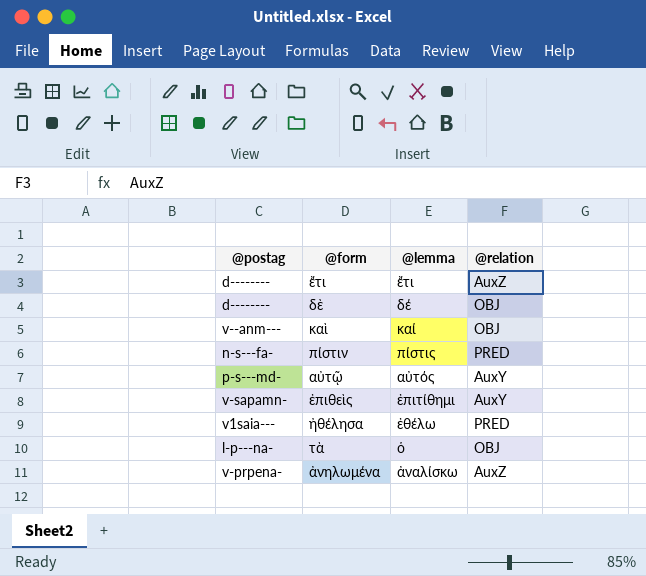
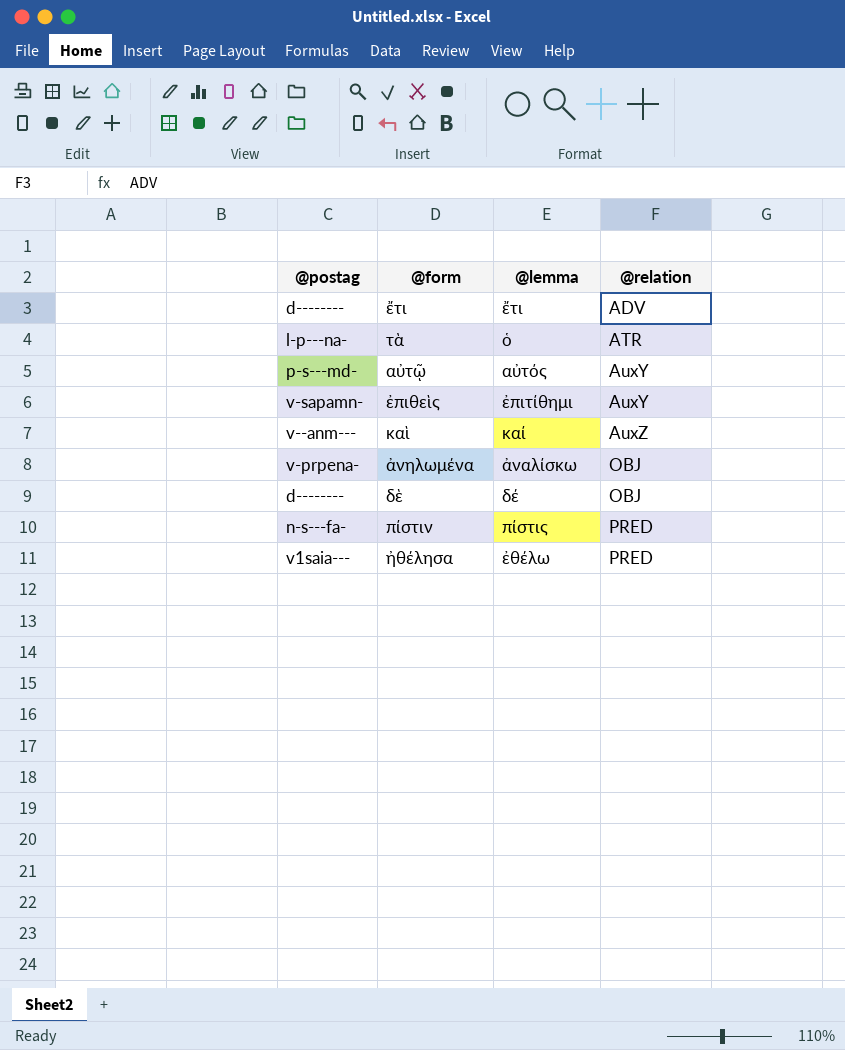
row order: none -> @relation ascending
ἔτι | @relation: AuxZ -> ADV
τὰ | @relation: OBJ -> ATR
καὶ | @relation: OBJ -> AuxZ
ἀνηλωμένα | @relation: AuxZ -> OBJ

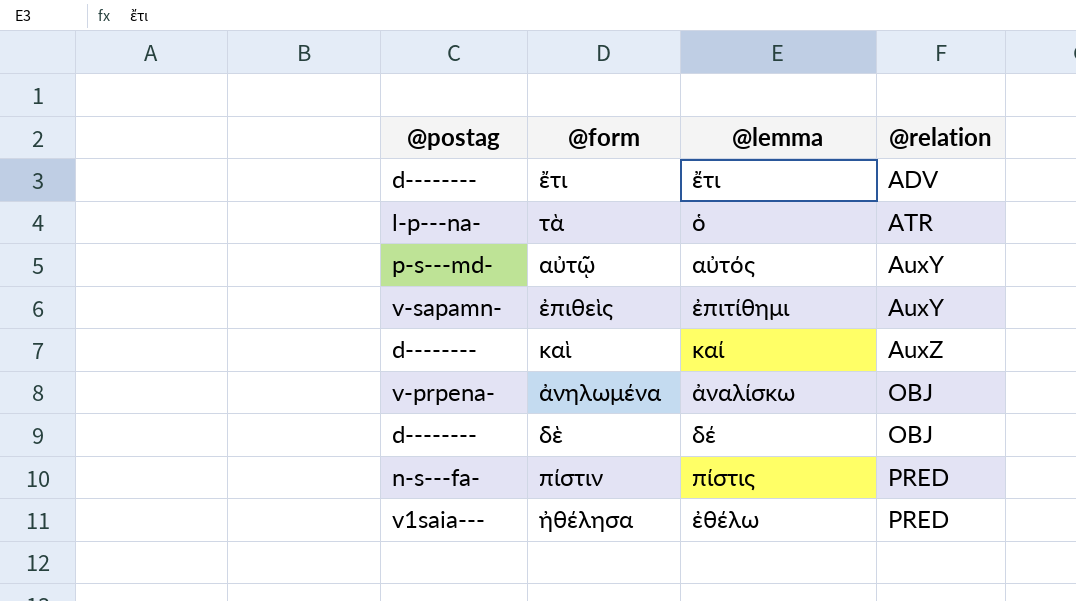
καὶ | @postag: v--anm--- -> d--------

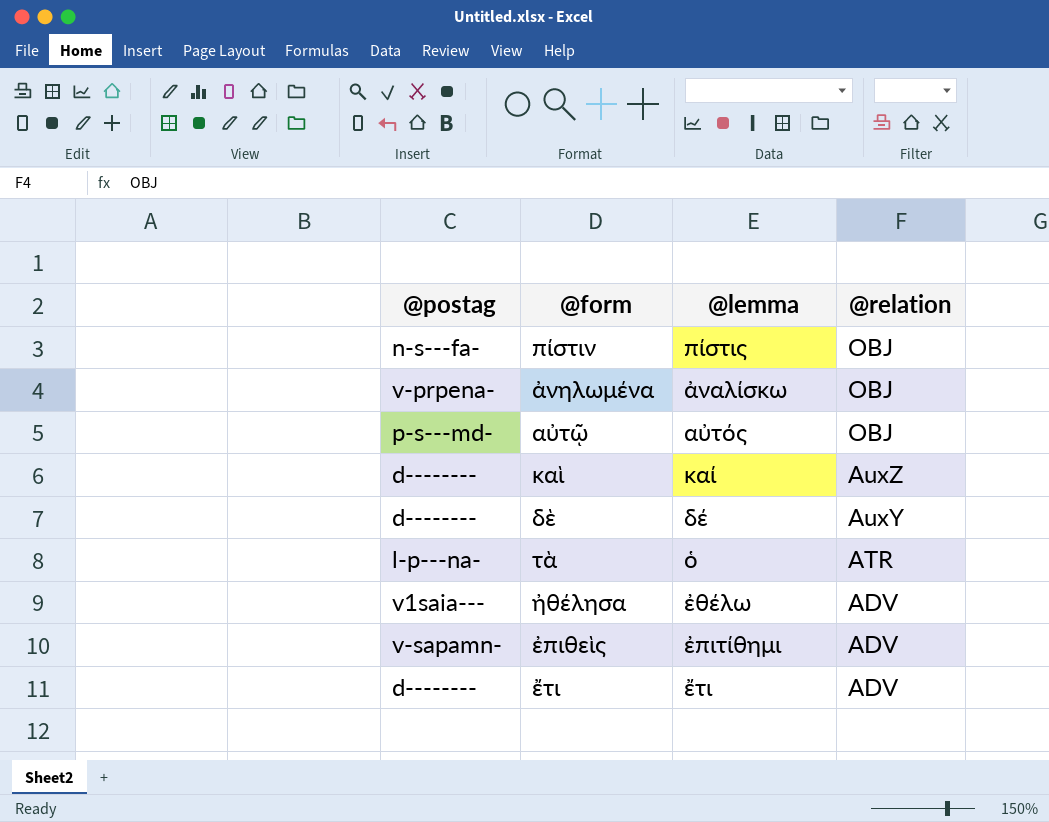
row order: @relation ascending -> @relation descending
πίστιν | @relation: PRED -> OBJ
αὐτῷ | @relation: AuxY -> OBJ
δὲ | @relation: OBJ -> AuxY
ἠθέλησα | @relation: PRED -> ADV
ἐπιθεὶς | @relation: AuxY -> ADV

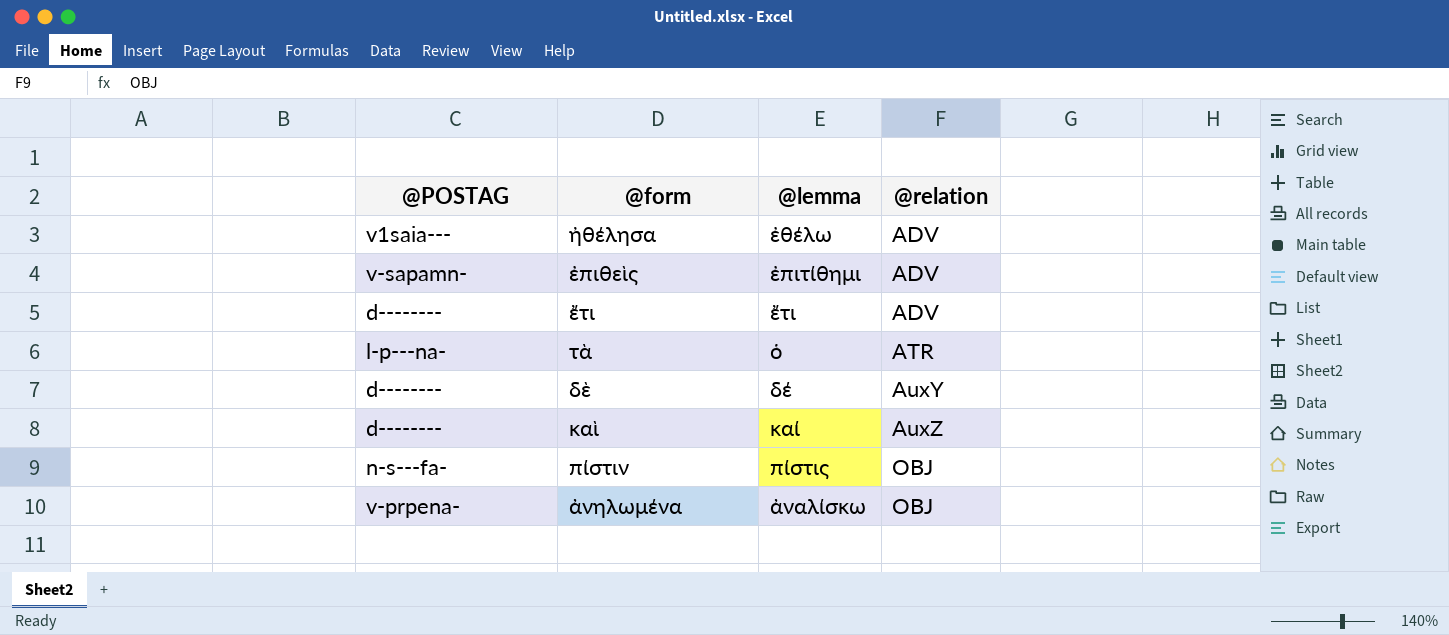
row order: @relation descending -> @relation ascending
column name: @postag -> @POSTAG
row αὐτῷ: p-s---md- | αὐτός | OBJ -> none

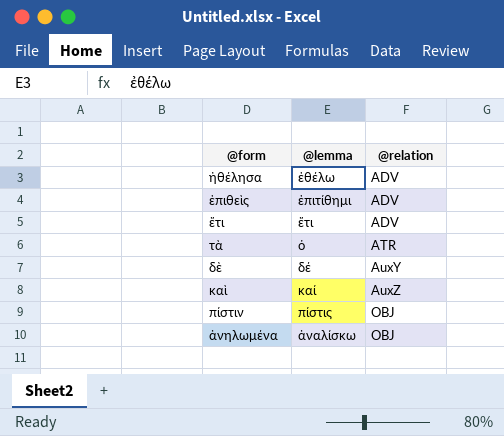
column @POSTAG | position: 1 -> none

